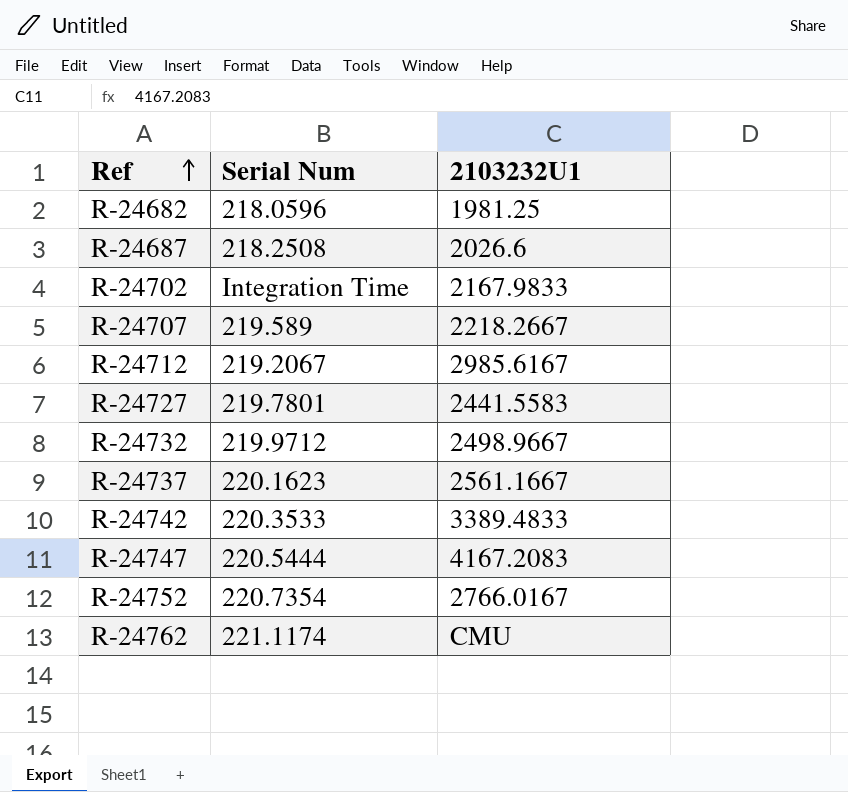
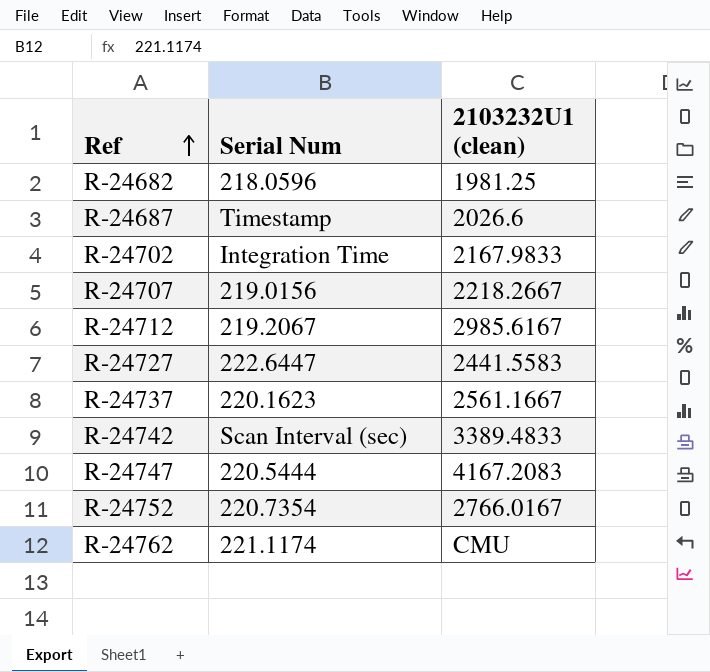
column name: 2103232U1 -> 2103232U1 (clean)
row R-24732: 219.9712 | 2498.9667 -> none
R-24687 | Serial Num: 218.2508 -> Timestamp
R-24707 | Serial Num: 219.589 -> 219.0156
R-24727 | Serial Num: 219.7801 -> 222.6447
R-24742 | Serial Num: 220.3533 -> Scan Interval (sec)

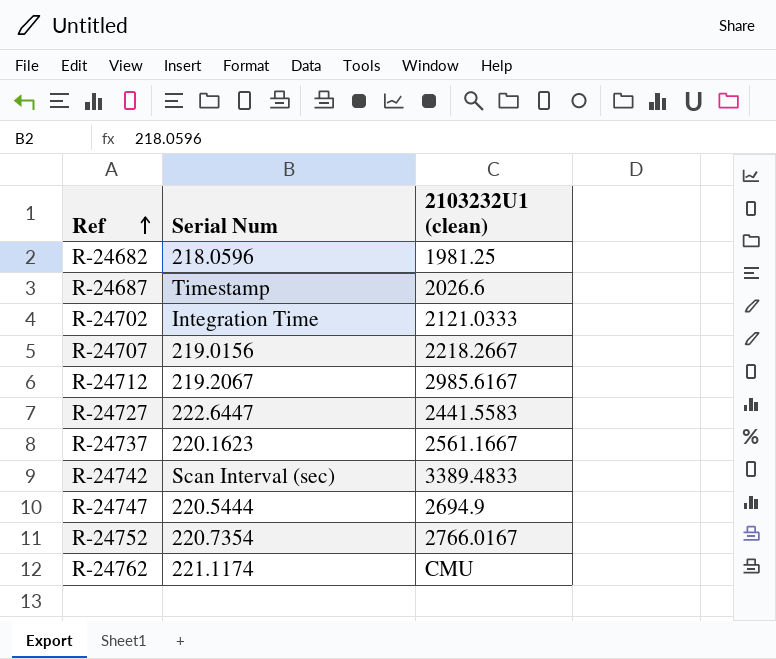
R-24702 | 2103232U1 (clean): 2167.9833 -> 2121.0333
R-24747 | 2103232U1 (clean): 4167.2083 -> 2694.9

